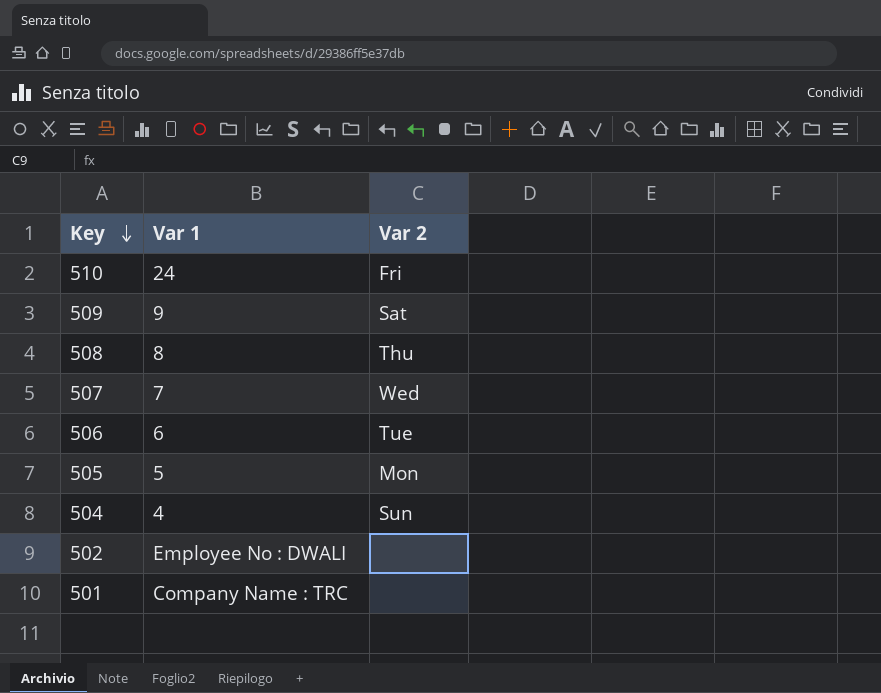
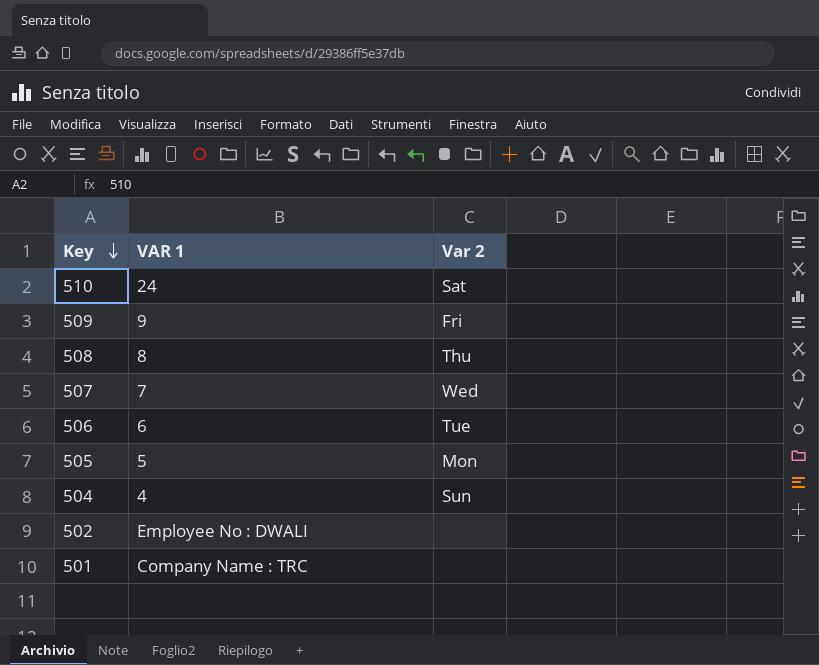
column name: Var 1 -> VAR 1
510 | Var 2: Fri -> Sat
509 | Var 2: Sat -> Fri

